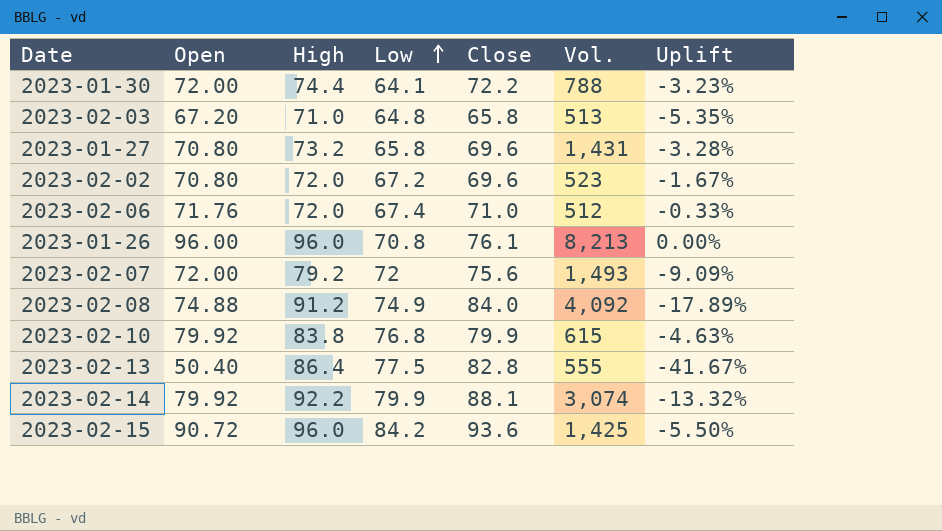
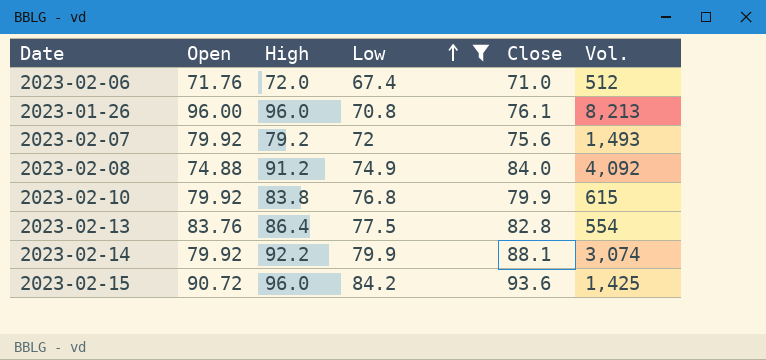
filter: none -> Low >= 67.4
column Uplift | formula: ([Open] - [High]) / [High] -> none
2023-02-07 | Open: 72.00 -> 79.92
2023-02-13 | Open: 50.40 -> 83.76
2023-02-13 | Vol.: 555 -> 554

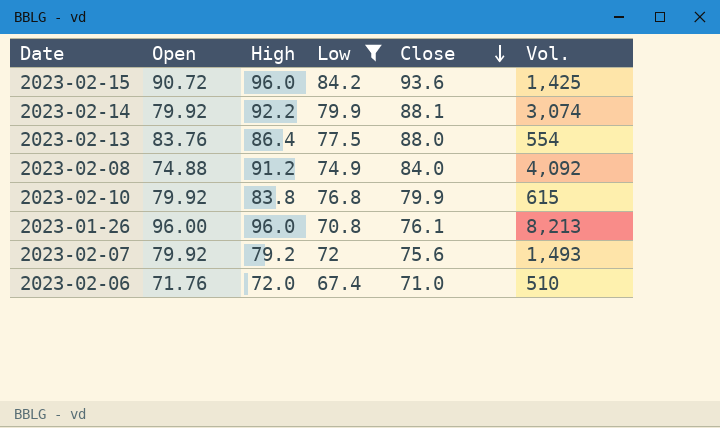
row order: Low ascending -> Close descending
2023-02-13 | Close: 82.8 -> 88.0
2023-02-06 | Vol.: 512 -> 510

